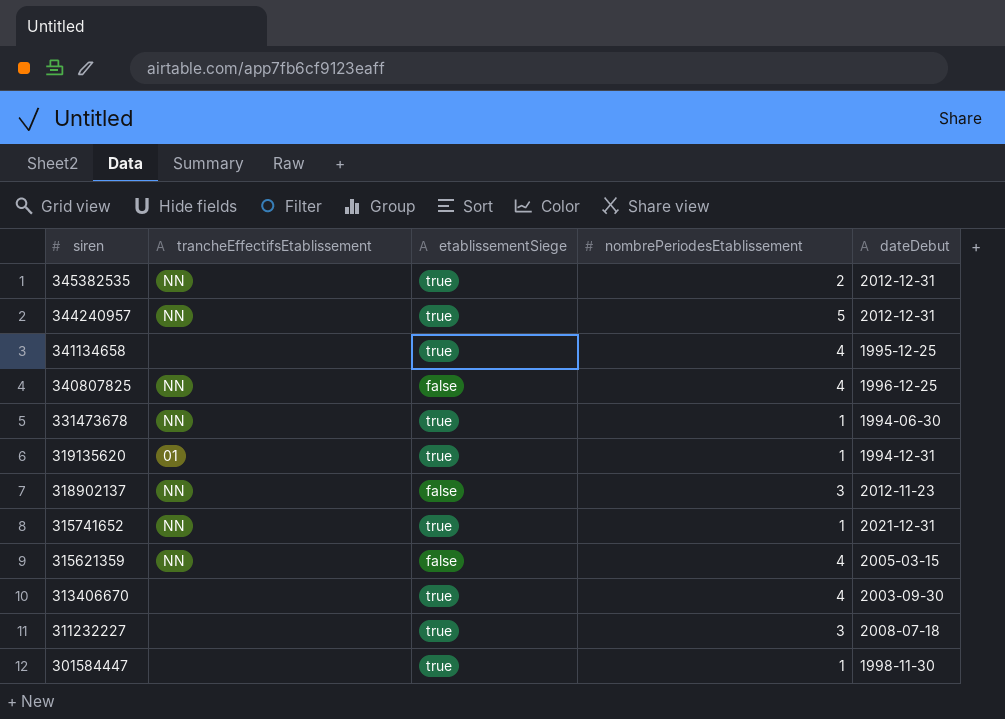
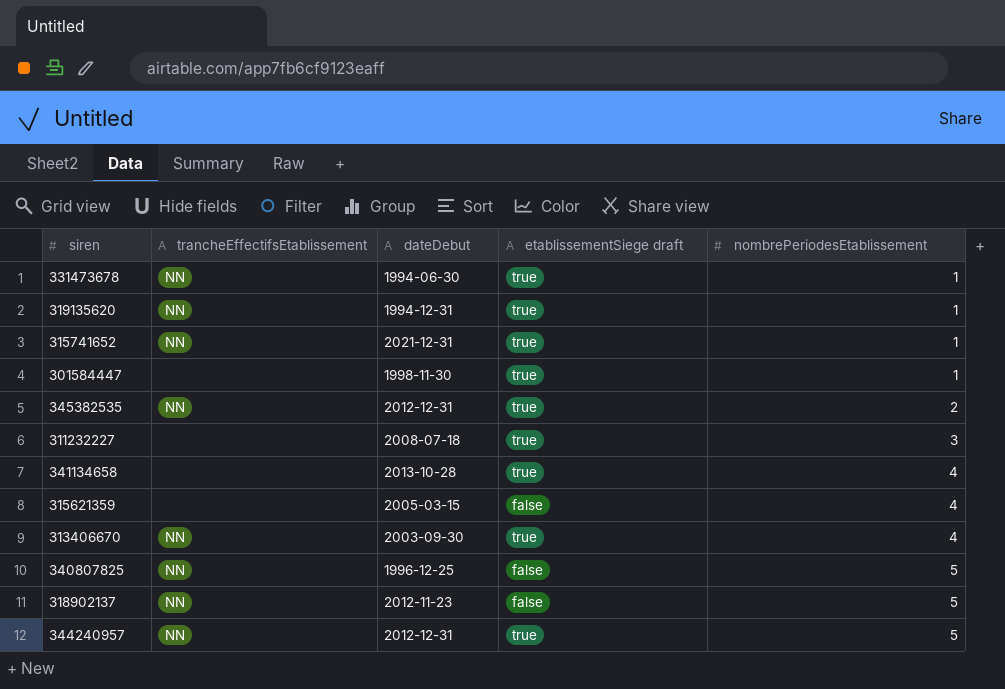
row order: siren descending -> nombrePeriodesEtablissement ascending
column dateDebut | position: 5 -> 3
column name: etablissementSiege -> etablissementSiege draft
319135620 | trancheEffectifsEtablissement: 01 -> NN
341134658 | dateDebut: 1995-12-25 -> 2013-10-28
315621359 | trancheEffectifsEtablissement: NN -> none
313406670 | trancheEffectifsEtablissement: none -> NN
340807825 | nombrePeriodesEtablissement: 4 -> 5
318902137 | nombrePeriodesEtablissement: 3 -> 5

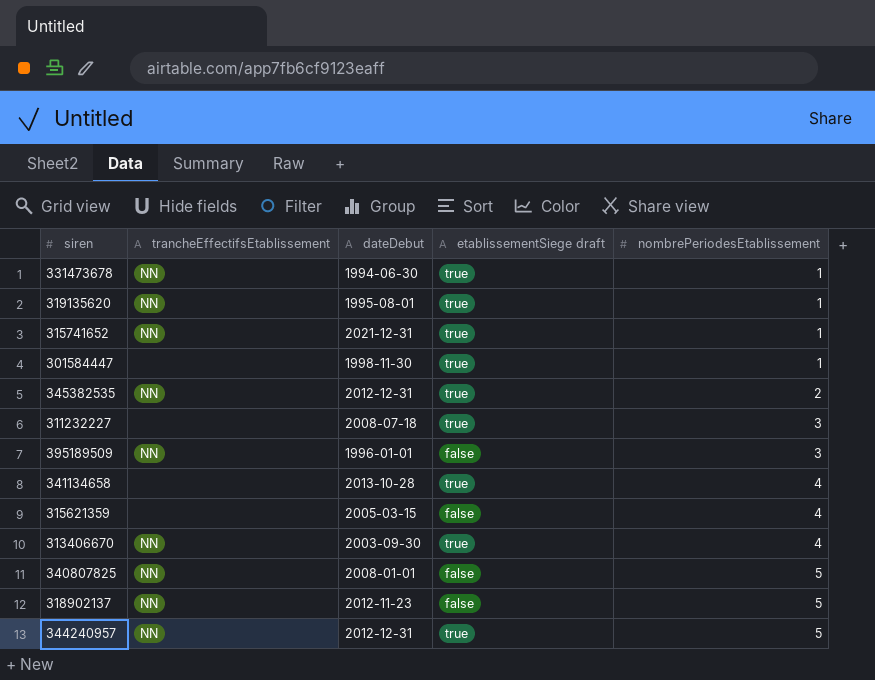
319135620 | dateDebut: 1994-12-31 -> 1995-08-01
row 395189509: none -> NN | 1996-01-01 | false | 3
340807825 | dateDebut: 1996-12-25 -> 2008-01-01

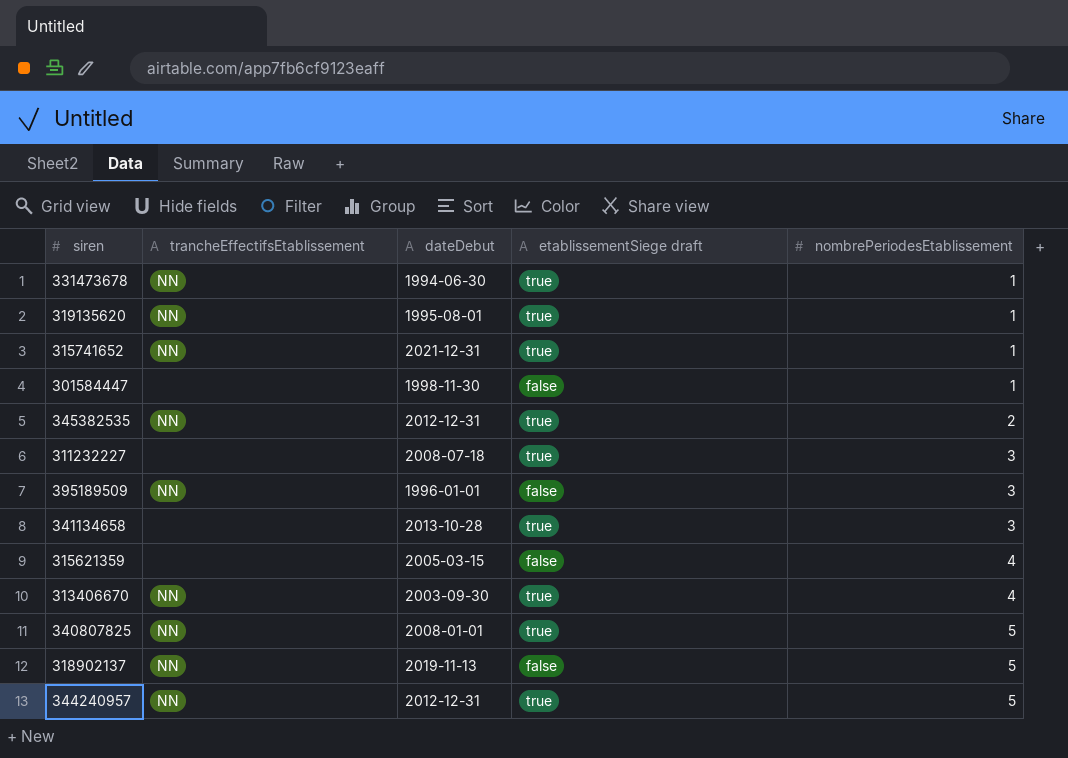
301584447 | etablissementSiege draft: true -> false
341134658 | nombrePeriodesEtablissement: 4 -> 3
340807825 | etablissementSiege draft: false -> true
318902137 | dateDebut: 2012-11-23 -> 2019-11-13

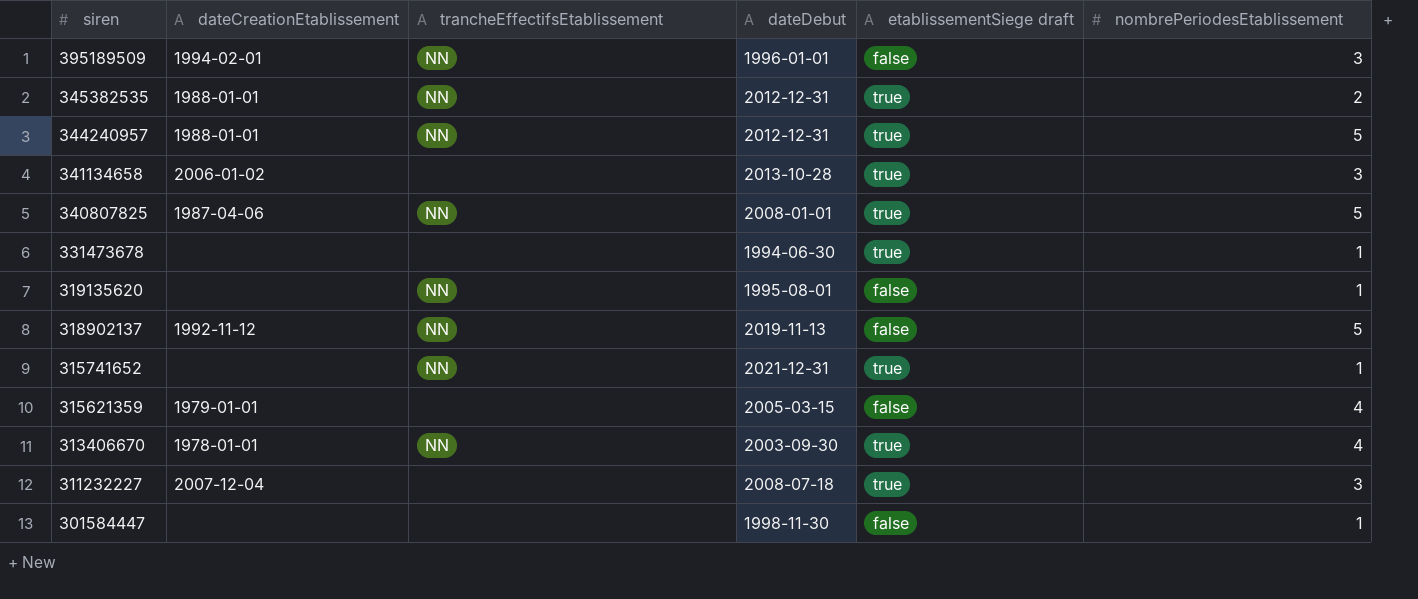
row order: nombrePeriodesEtablissement ascending -> siren descending
column dateCreationEtablissement | position: none -> 2
331473678 | trancheEffectifsEtablissement: NN -> none
319135620 | etablissementSiege draft: true -> false

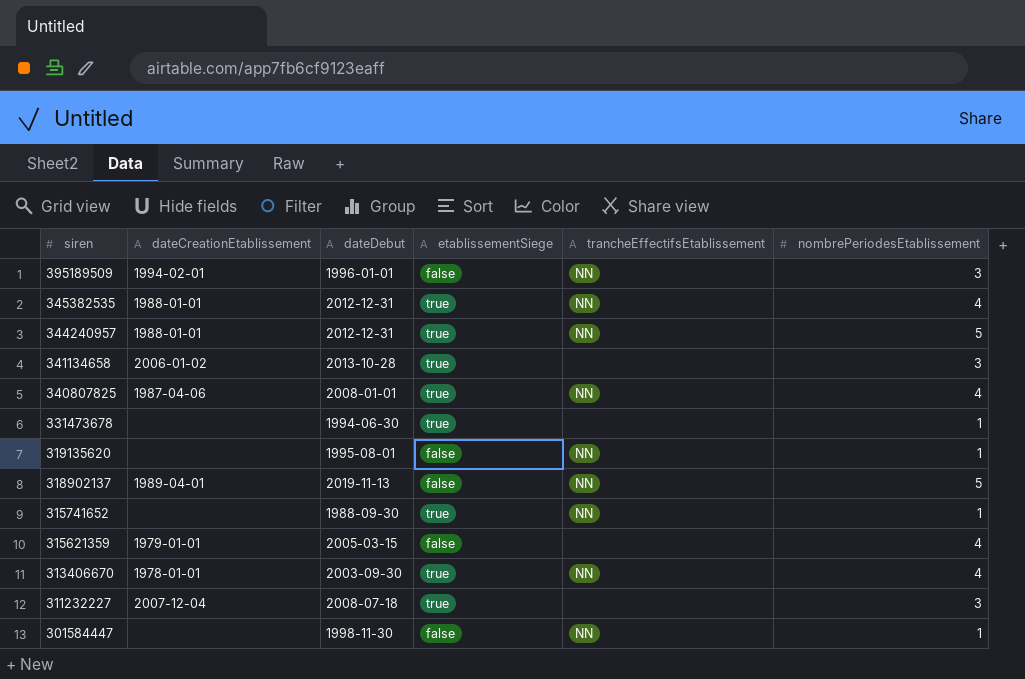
column name: etablissementSiege draft -> etablissementSiege
column trancheEffectifsEtablissement | position: 3 -> 5
345382535 | nombrePeriodesEtablissement: 2 -> 4
340807825 | nombrePeriodesEtablissement: 5 -> 4
318902137 | dateCreationEtablissement: 1992-11-12 -> 1989-04-01
315741652 | dateDebut: 2021-12-31 -> 1988-09-30
301584447 | trancheEffectifsEtablissement: none -> NN

